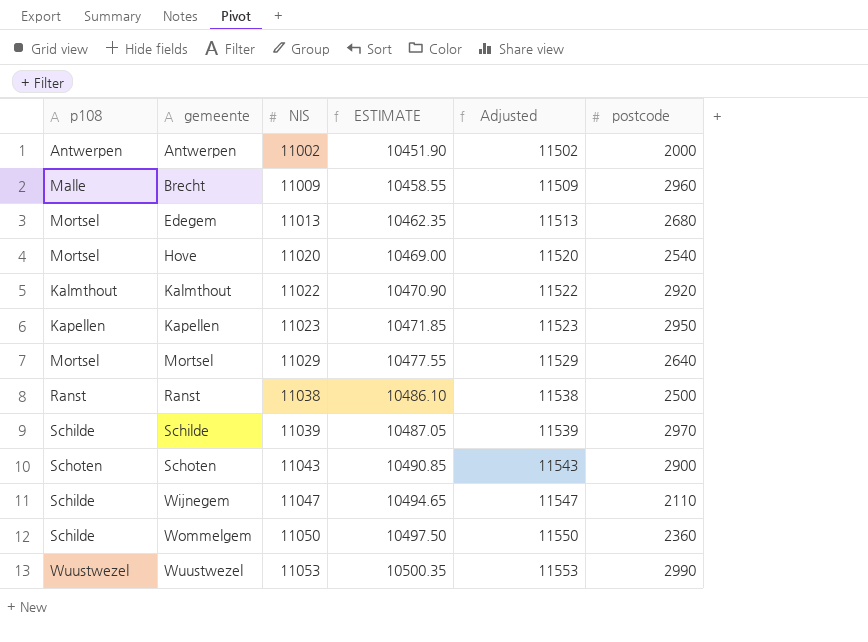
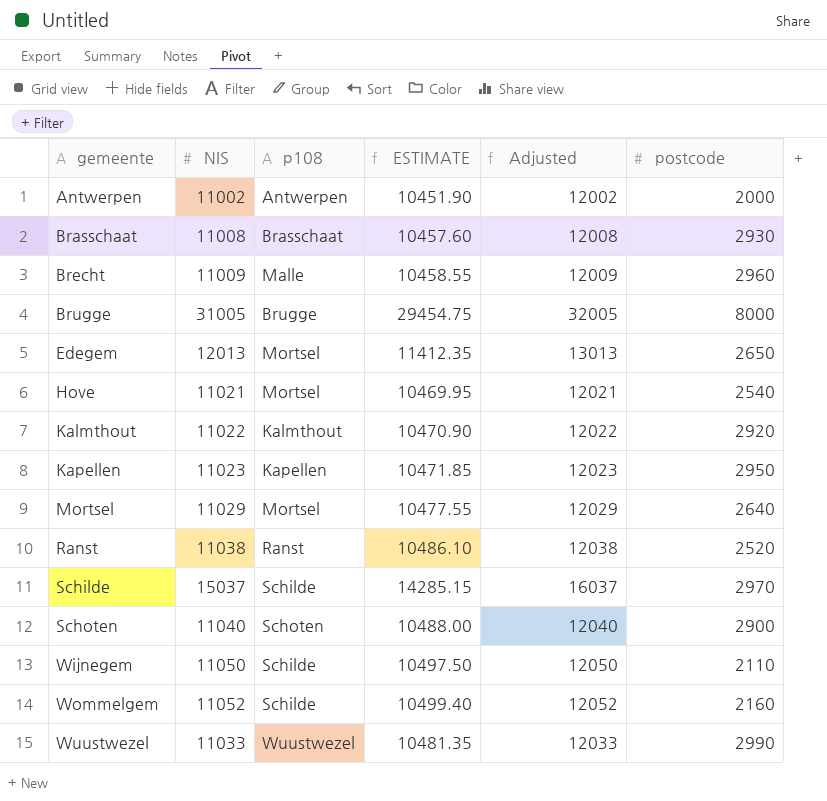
column p108 | position: 1 -> 3
column Adjusted | formula: [NIS] + 500 -> [NIS] + 1000
row Brasschaat: none -> 11008 | Brasschaat | 10457.60 | 12008 | 2930
row Brugge: none -> 31005 | Brugge | 29454.75 | 32005 | 8000
Edegem | NIS: 11013 -> 12013
Edegem | ESTIMATE: 10462.35 -> 11412.35
Edegem | postcode: 2680 -> 2650
Hove | NIS: 11020 -> 11021
Hove | ESTIMATE: 10469.00 -> 10469.95
Ranst | postcode: 2500 -> 2520
Schilde | NIS: 11039 -> 15037
Schilde | ESTIMATE: 10487.05 -> 14285.15
Schoten | NIS: 11043 -> 11040
Schoten | ESTIMATE: 10490.85 -> 10488.00
Wijnegem | NIS: 11047 -> 11050
Wijnegem | ESTIMATE: 10494.65 -> 10497.50
Wommelgem | NIS: 11050 -> 11052
Wommelgem | ESTIMATE: 10497.50 -> 10499.40
Wommelgem | postcode: 2360 -> 2160
Wuustwezel | NIS: 11053 -> 11033
Wuustwezel | ESTIMATE: 10500.35 -> 10481.35

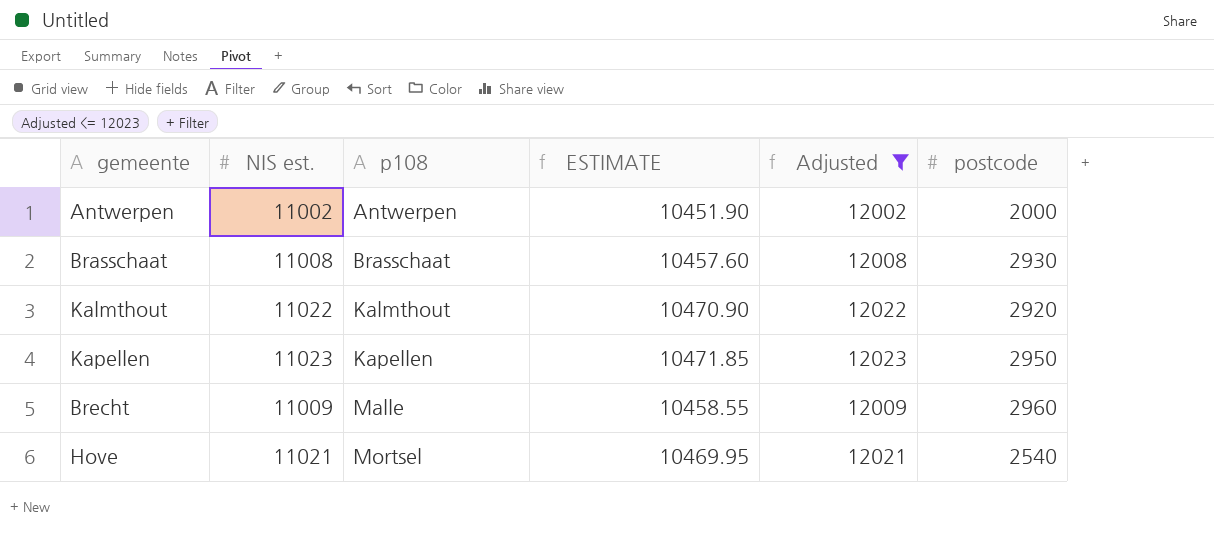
filter: none -> Adjusted <= 12023
row order: gemeente ascending -> p108 ascending
column name: NIS -> NIS est.

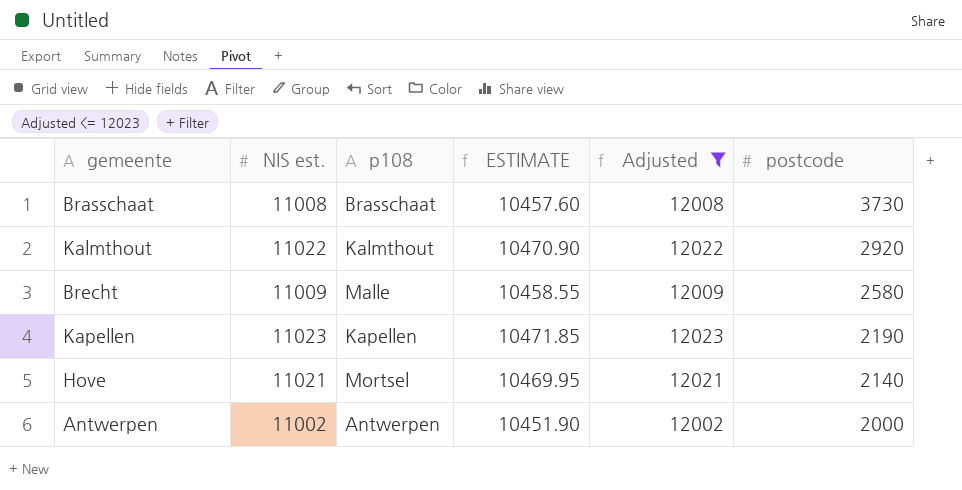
row order: p108 ascending -> postcode descending
Brasschaat | postcode: 2930 -> 3730
Brecht | postcode: 2960 -> 2580
Kapellen | postcode: 2950 -> 2190
Hove | postcode: 2540 -> 2140

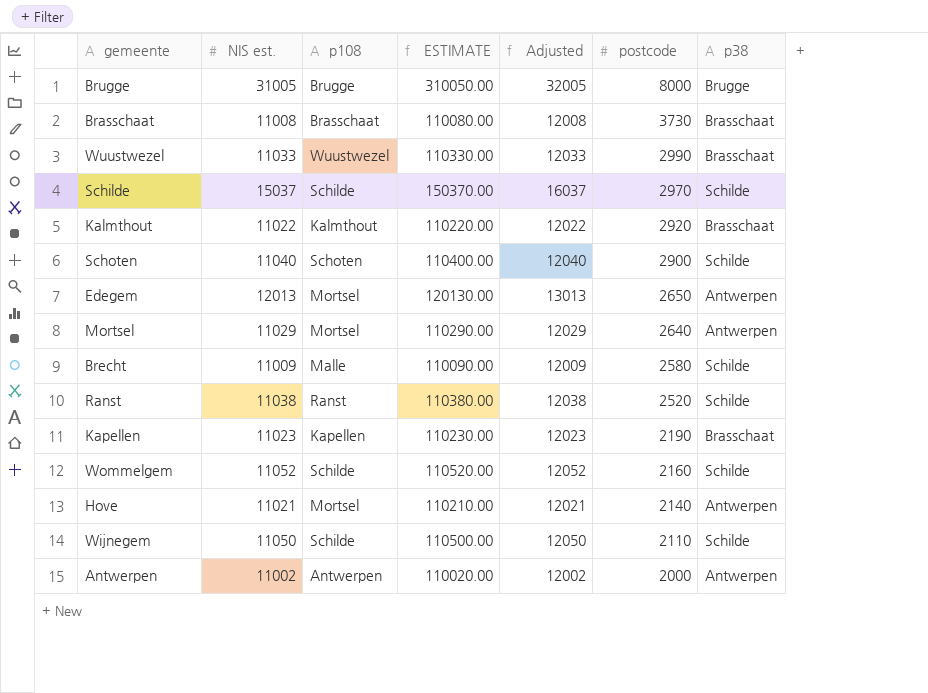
filter: Adjusted <= 12023 -> none
column ESTIMATE | formula: [NIS est.] * 0.95 -> [NIS est.] * 10
column p38 | position: none -> 7

